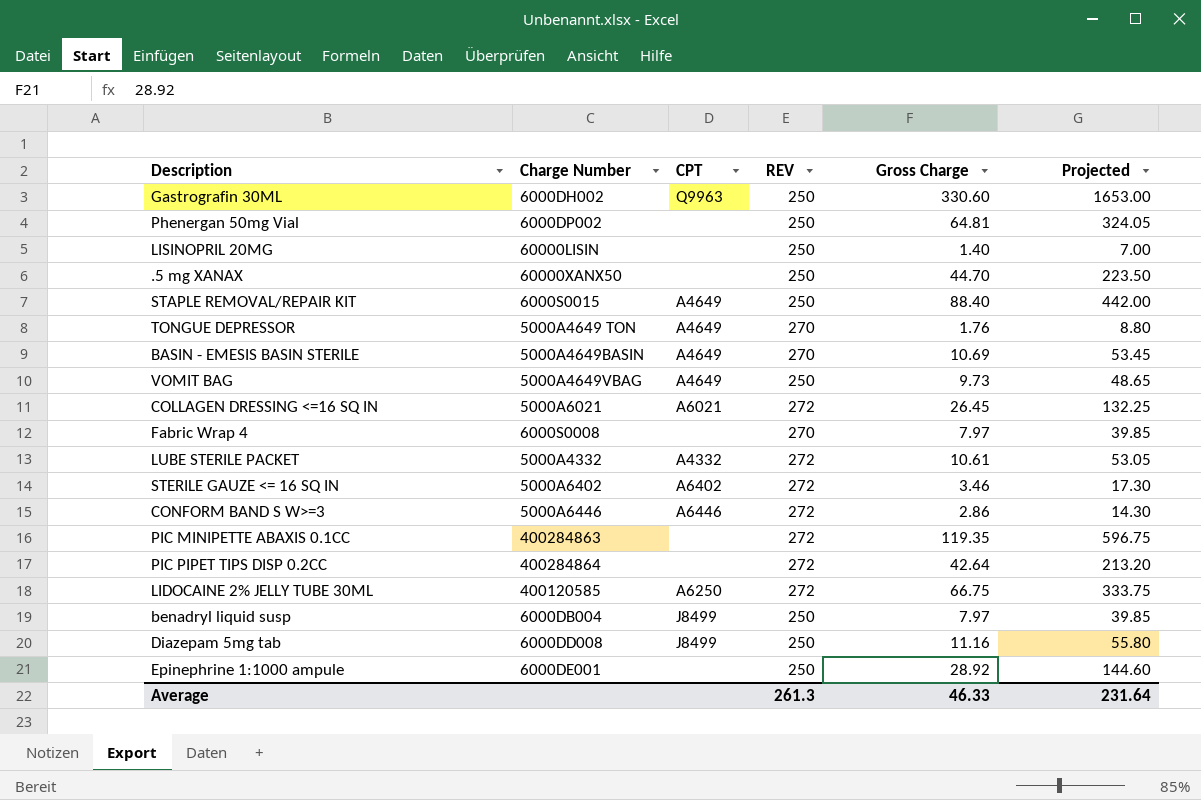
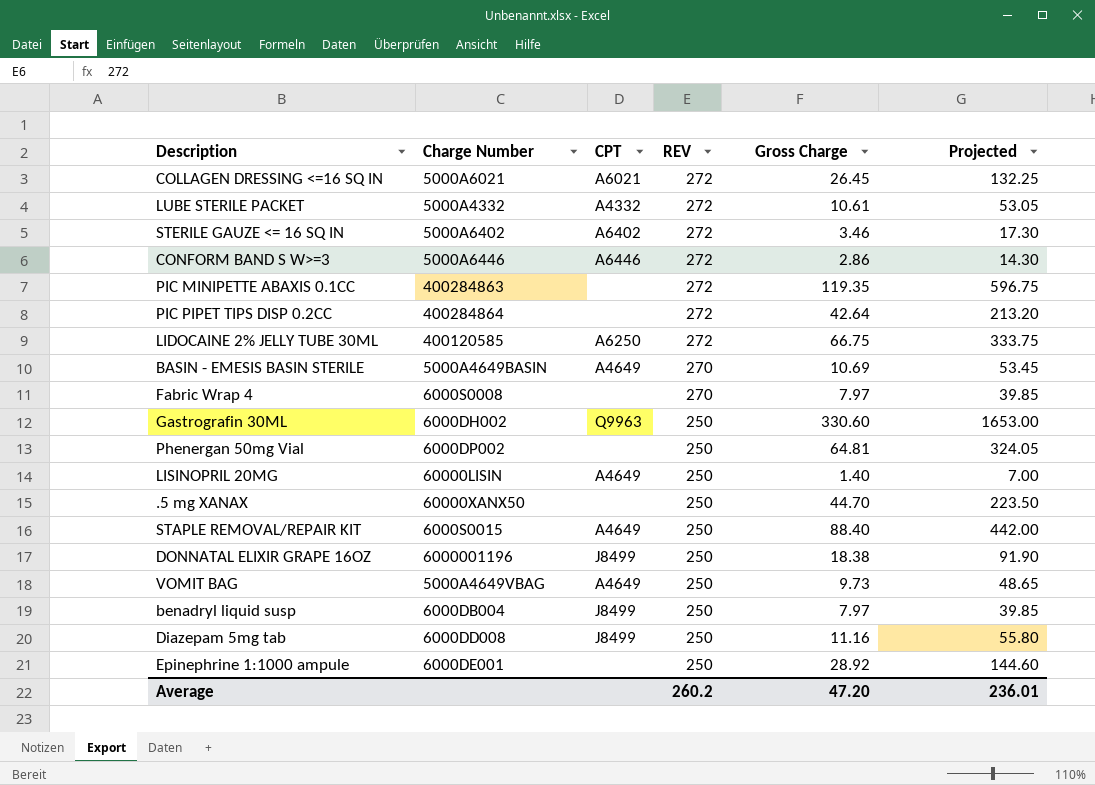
row order: none -> REV descending
row TONGUE DEPRESSOR: 5000A4649 TON | A4649 | 270 | 1.76 | 8.80 -> none
LISINOPRIL 20MG | CPT: none -> A4649
row DONNATAL ELIXIR GRAPE 16OZ: none -> 6000001196 | J8499 | 250 | 18.38 | 91.90
Average | REV: 261.3 -> 260.2
Average | Gross Charge: 46.33 -> 47.20
Average | Projected: 231.64 -> 236.01

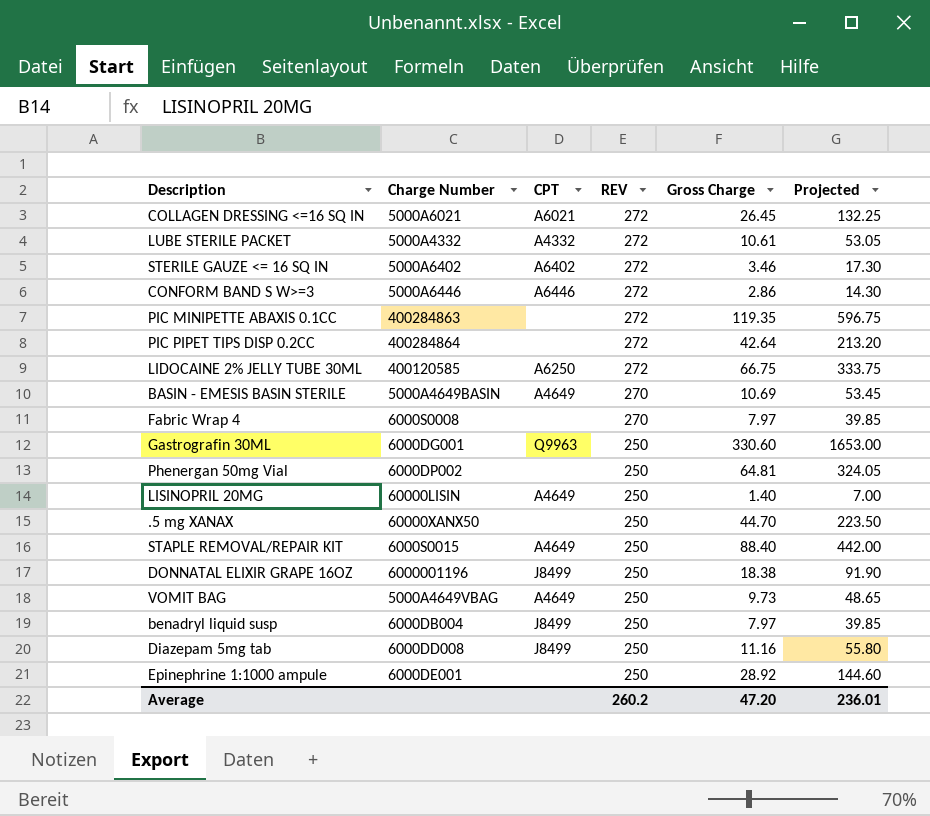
Gastrografin 30ML | Charge Number: 6000DH002 -> 6000DG001

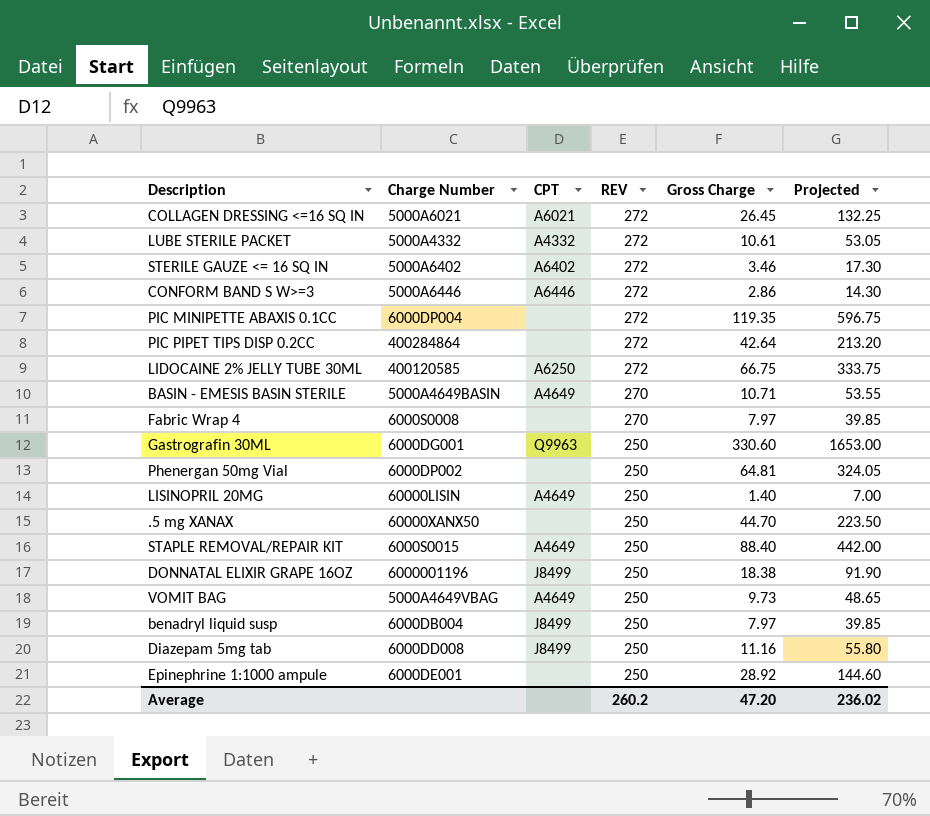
PIC MINIPETTE ABAXIS 0.1CC | Charge Number: 400284863 -> 6000DP004
BASIN - EMESIS BASIN STERILE | Gross Charge: 10.69 -> 10.71
BASIN - EMESIS BASIN STERILE | Projected: 53.45 -> 53.55
Average | Projected: 236.01 -> 236.02

